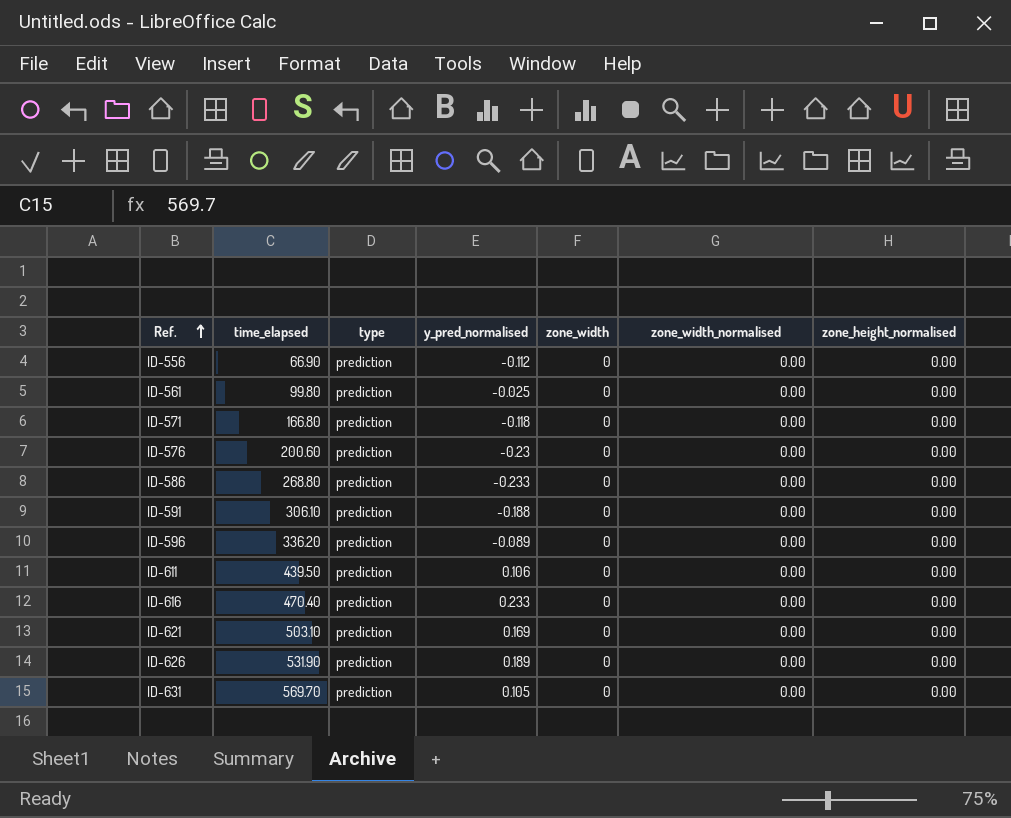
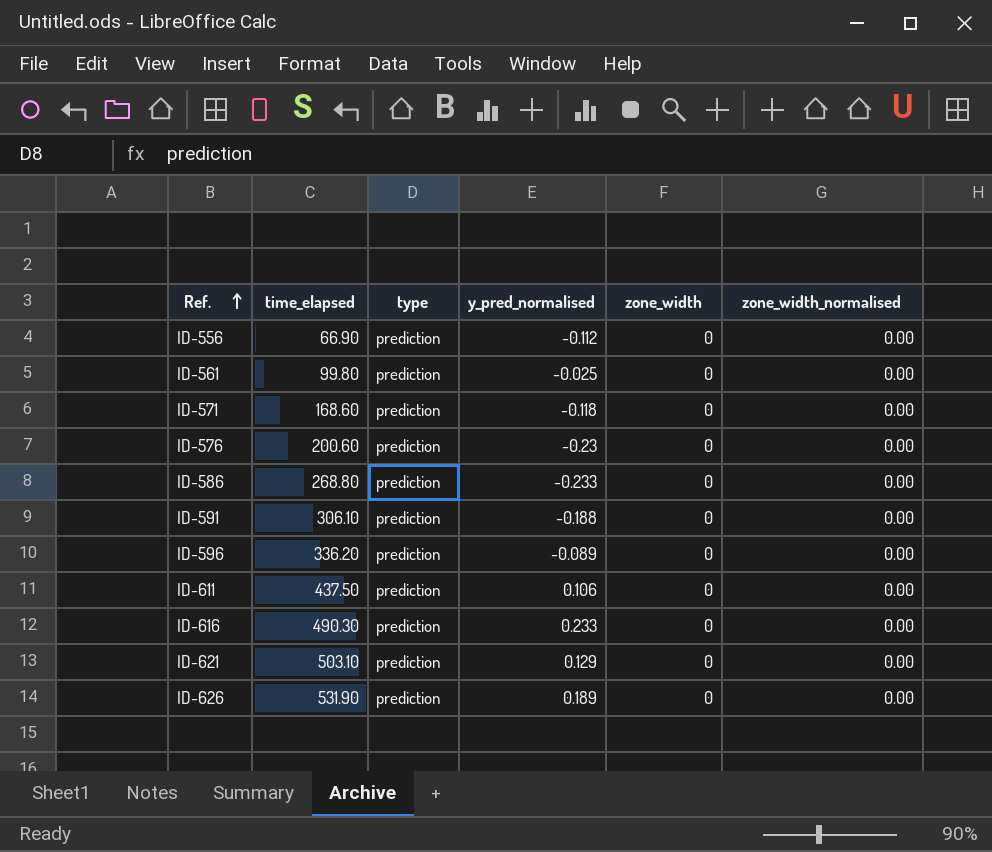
column zone_height_normalised | position: 7 -> none
row ID-631: 569.70 | prediction | 0.105 | 0 | 0.00 | 0.00 -> none
ID-571 | time_elapsed: 166.80 -> 168.60
ID-611 | time_elapsed: 439.50 -> 437.50
ID-616 | time_elapsed: 470.40 -> 490.30
ID-621 | y_pred_normalised: 0.169 -> 0.129

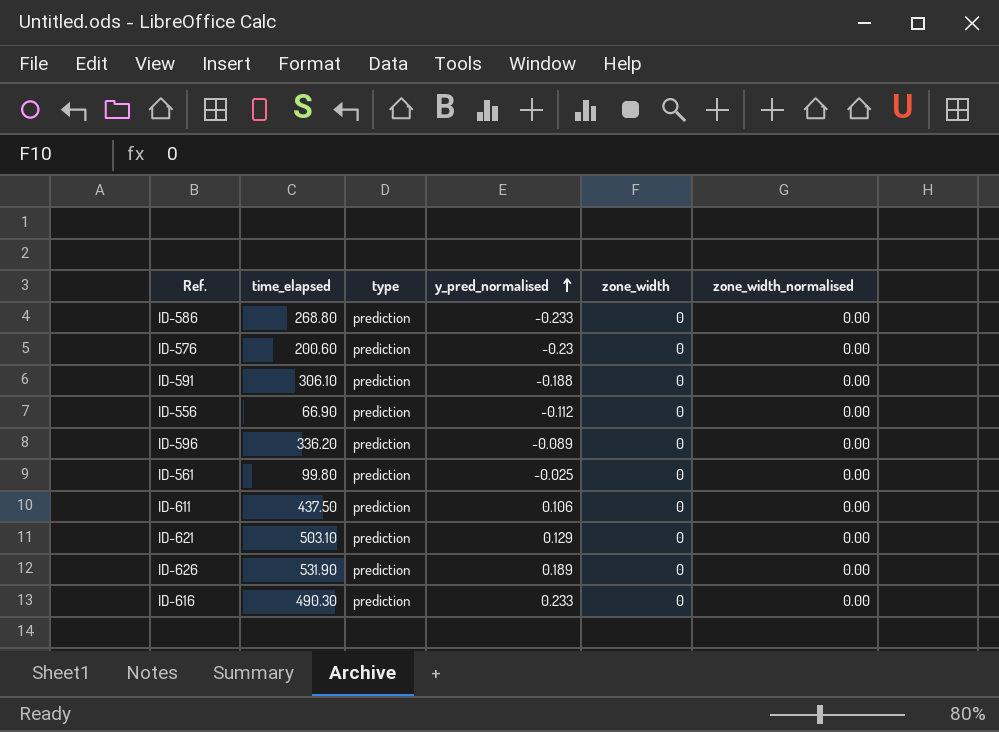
row order: Ref. ascending -> y_pred_normalised ascending
row ID-571: 168.60 | prediction | -0.118 | 0 | 0.00 -> none

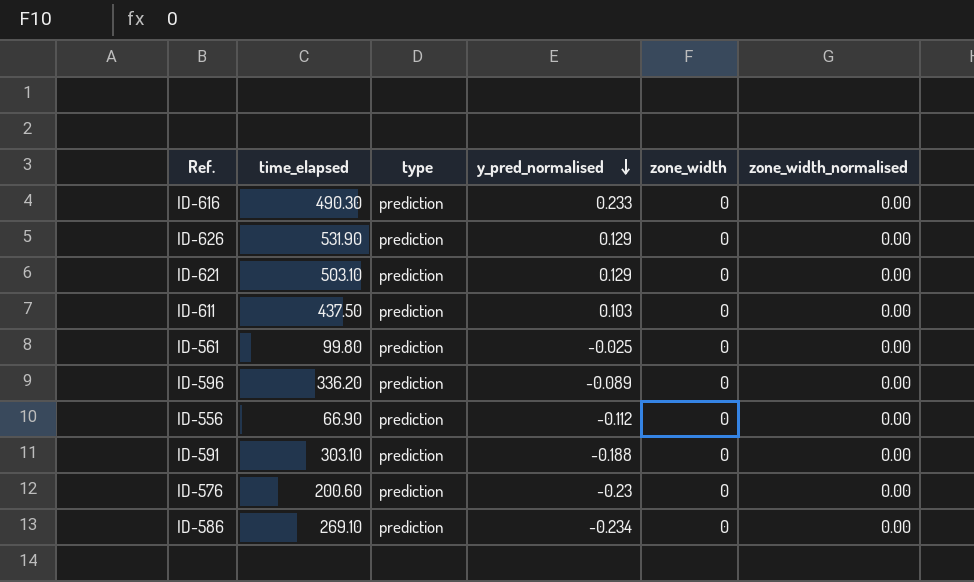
row order: y_pred_normalised ascending -> y_pred_normalised descending
ID-626 | y_pred_normalised: 0.189 -> 0.129
ID-611 | y_pred_normalised: 0.106 -> 0.103
ID-591 | time_elapsed: 306.10 -> 303.10
ID-586 | time_elapsed: 268.80 -> 269.10
ID-586 | y_pred_normalised: -0.233 -> -0.234

